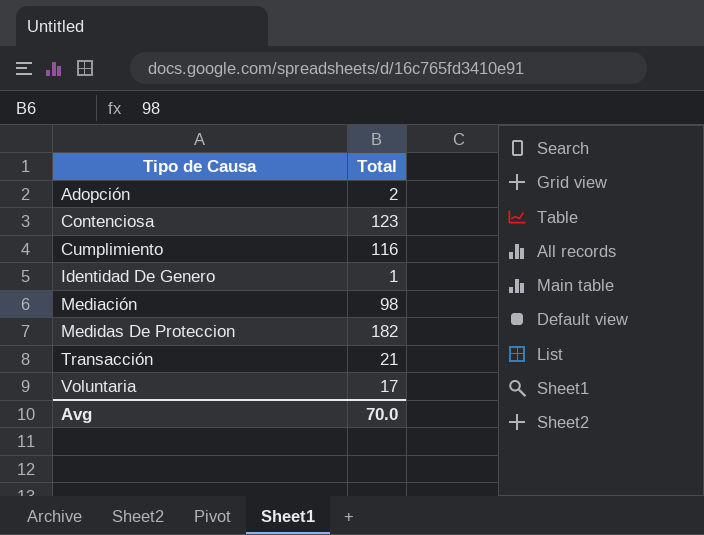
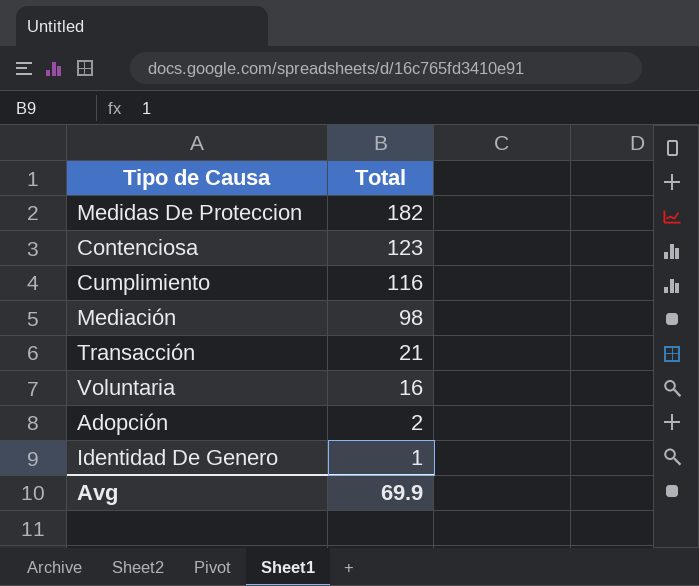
row order: Tipo de Causa ascending -> Total descending
Voluntaria | Total: 17 -> 16
Avg | Total: 70.0 -> 69.9

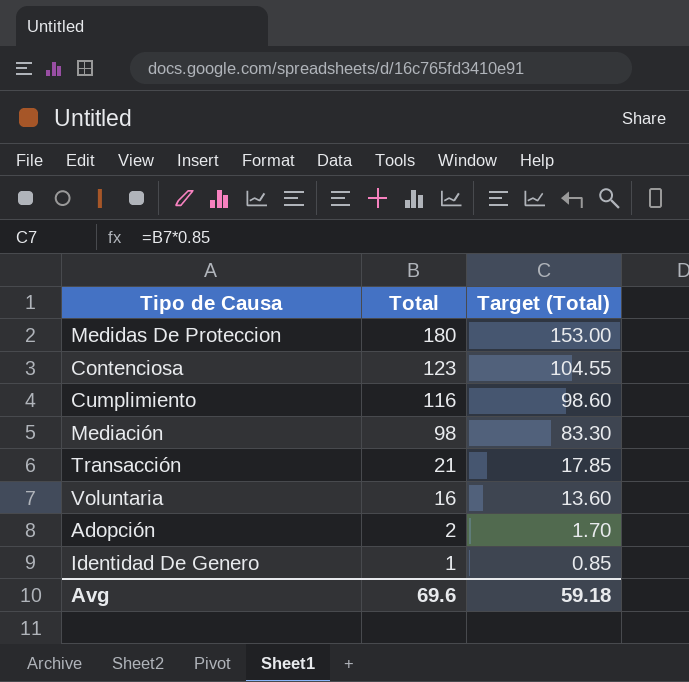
column Target (Total) | formula: none -> [Total] * 0.85
Medidas De Proteccion | Total: 182 -> 180
Avg | Total: 69.9 -> 69.6

